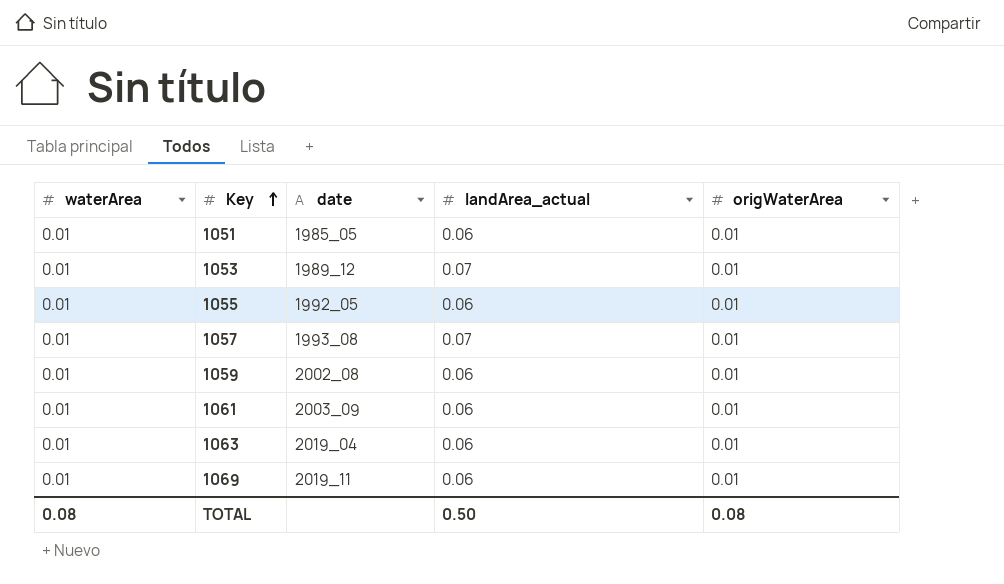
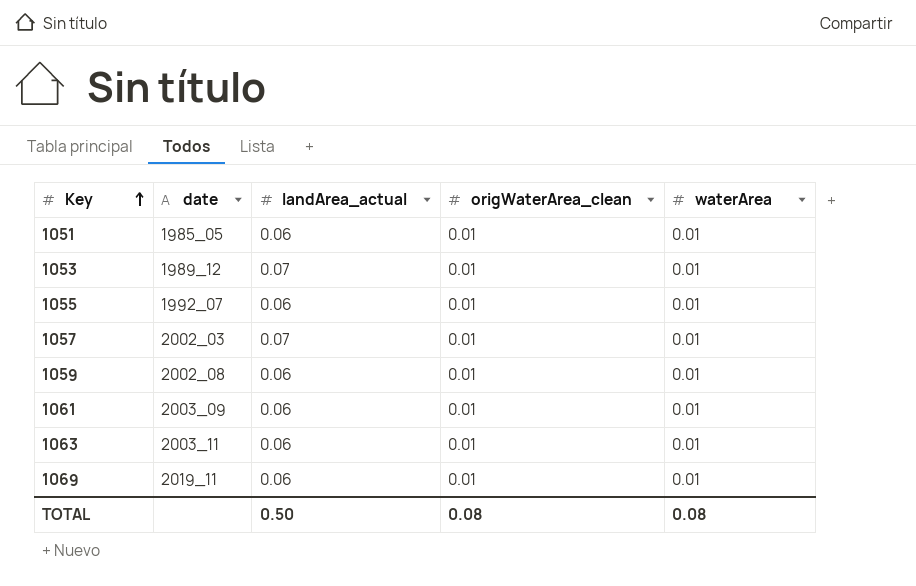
column name: origWaterArea -> origWaterArea_clean
column waterArea | position: 1 -> 5
1055 | date: 1992_05 -> 1992_07
1057 | date: 1993_08 -> 2002_03
1063 | date: 2019_04 -> 2003_11

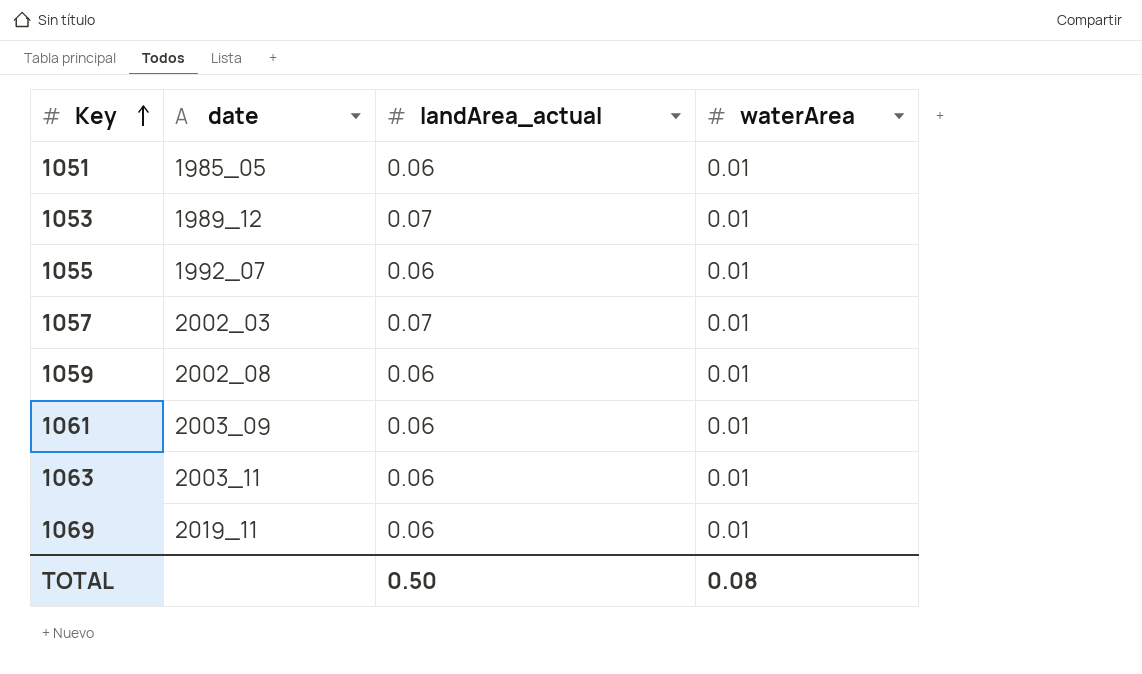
column origWaterArea_clean | position: 4 -> none

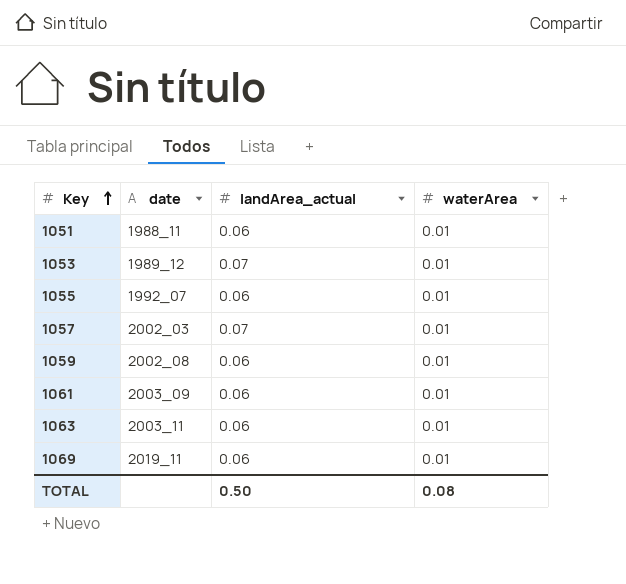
1051 | date: 1985_05 -> 1988_11

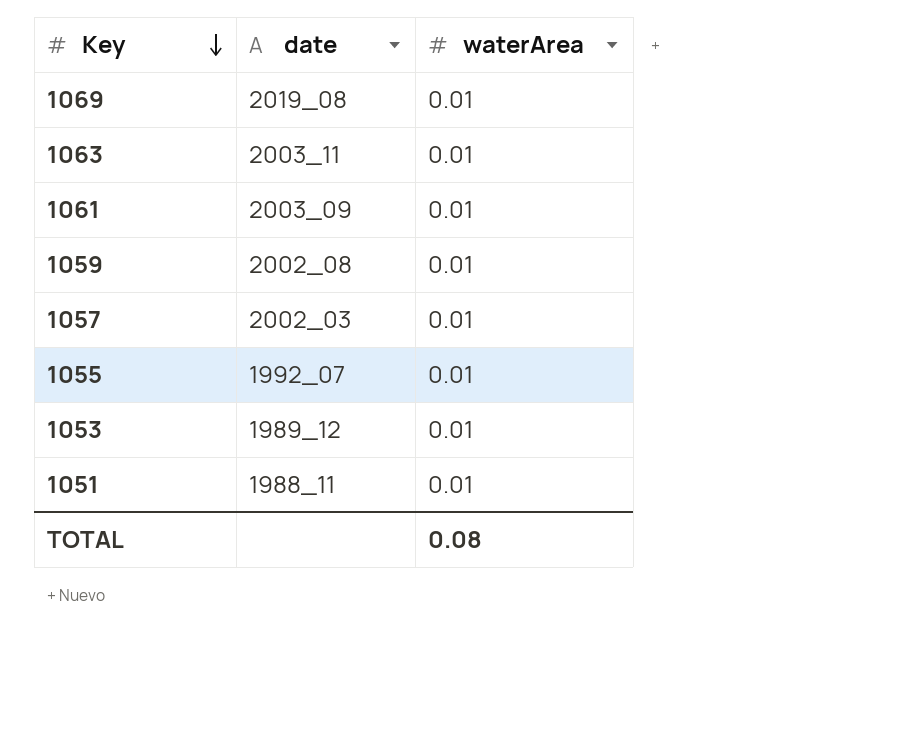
row order: Key ascending -> Key descending
column landArea_actual | position: 3 -> none
1069 | date: 2019_11 -> 2019_08

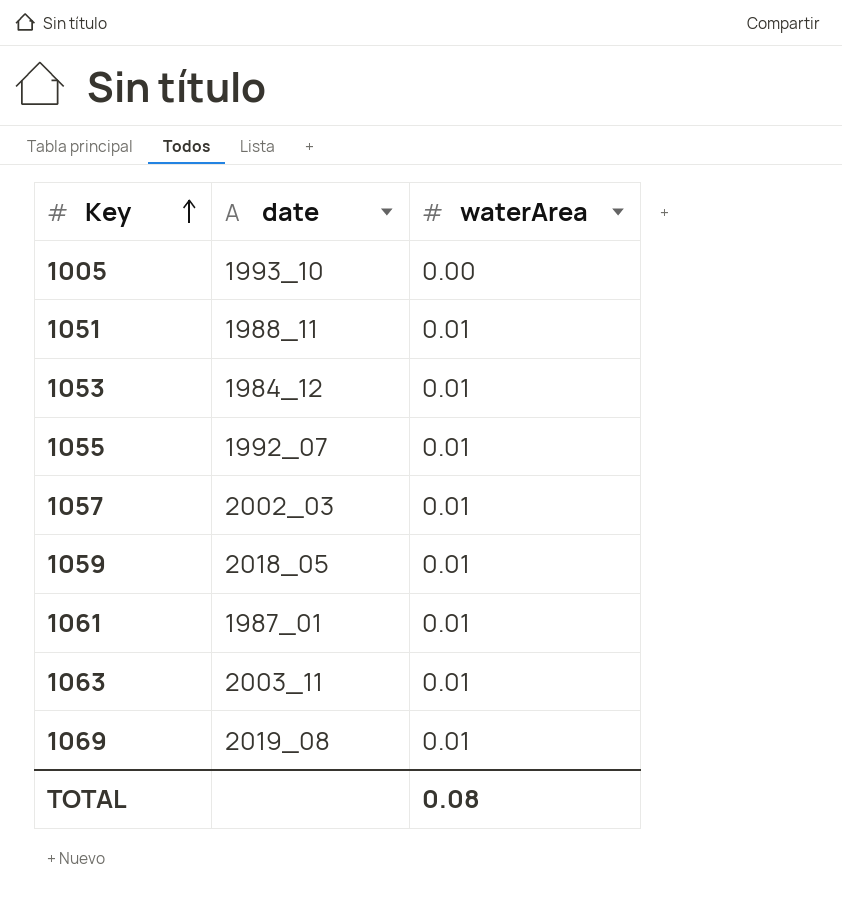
row order: Key descending -> Key ascending
row 1005: none -> 1993_10 | 0.00
1053 | date: 1989_12 -> 1984_12
1059 | date: 2002_08 -> 2018_05
1061 | date: 2003_09 -> 1987_01

